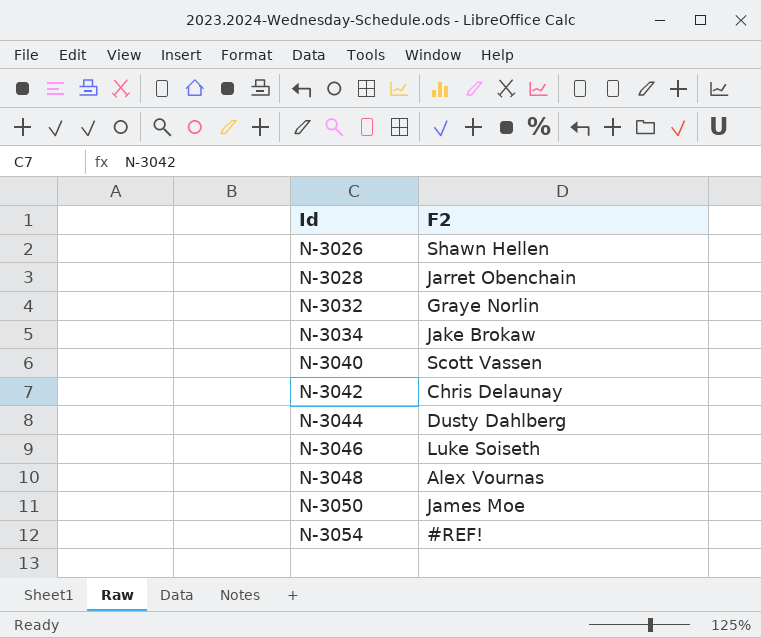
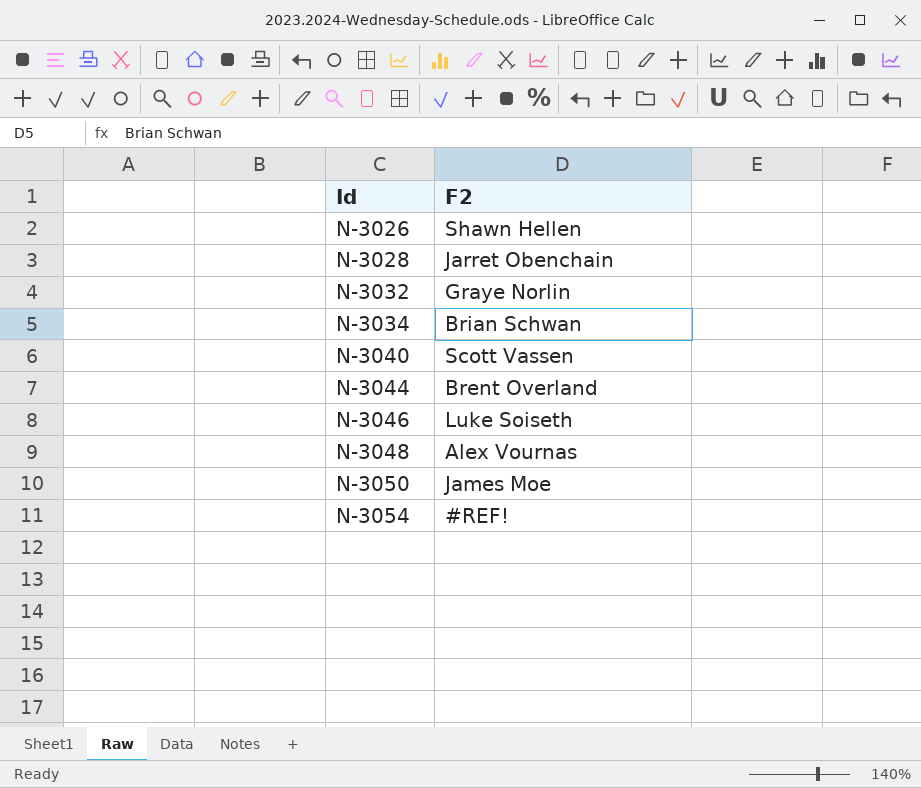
row N-3042: Chris Delaunay -> none
N-3034 | F2: Jake Brokaw -> Brian Schwan
N-3044 | F2: Dusty Dahlberg -> Brent Overland

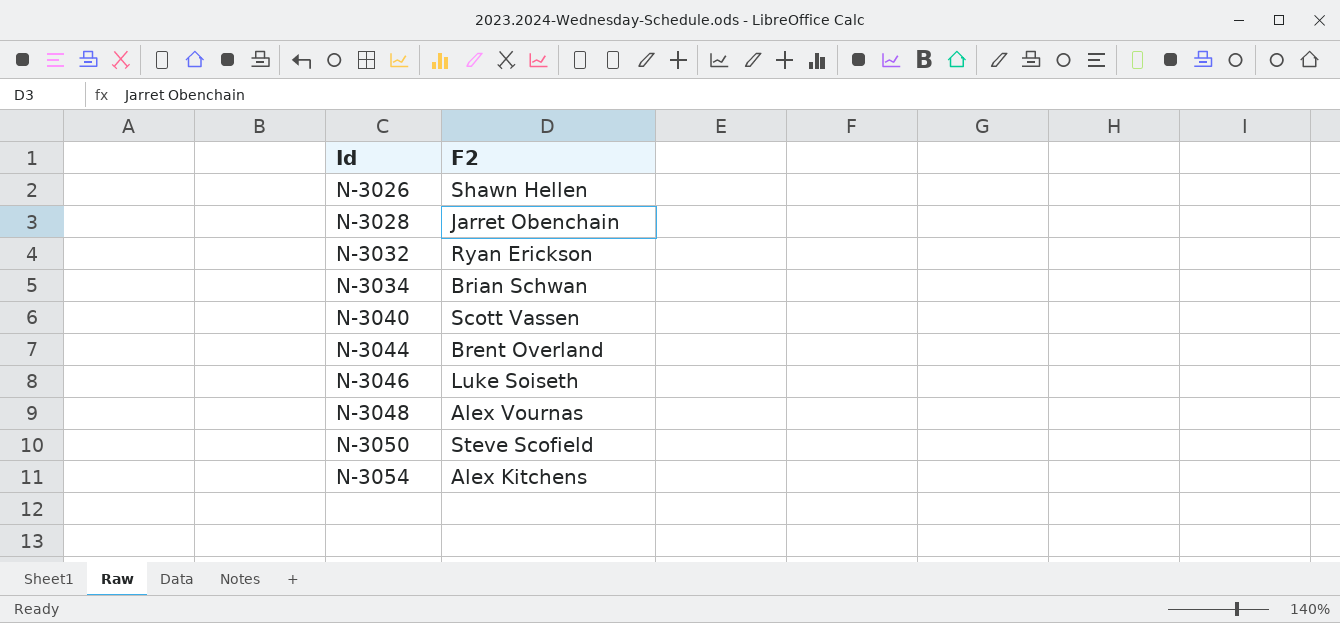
N-3032 | F2: Graye Norlin -> Ryan Erickson
N-3050 | F2: James Moe -> Steve Scofield
N-3054 | F2: #REF! -> Alex Kitchens

